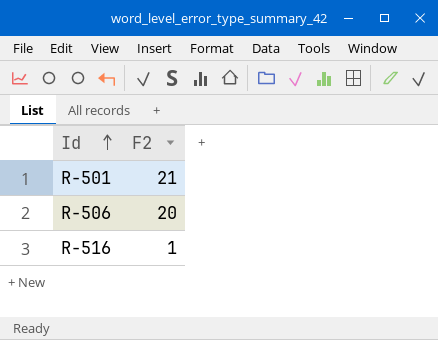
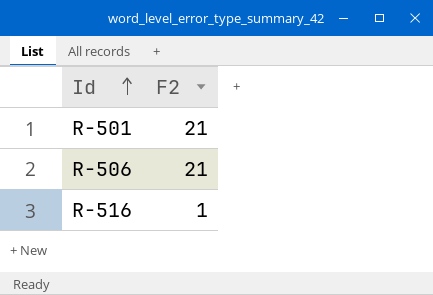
R-506 | F2: 20 -> 21

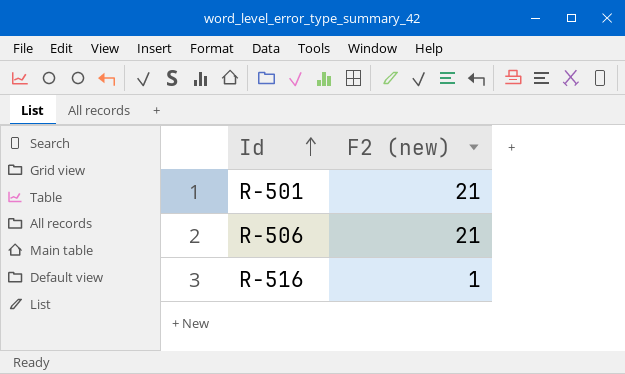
column name: F2 -> F2 (new)

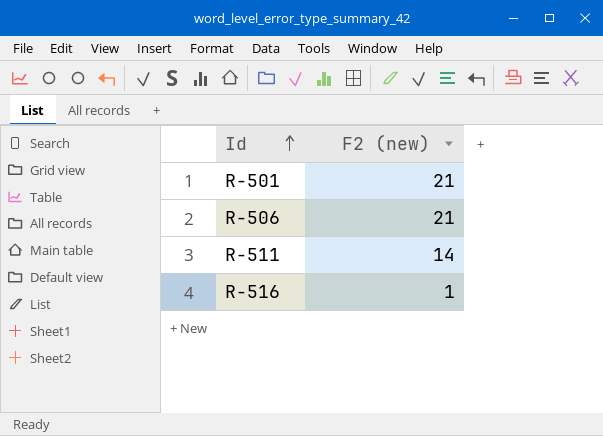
row R-511: none -> 14

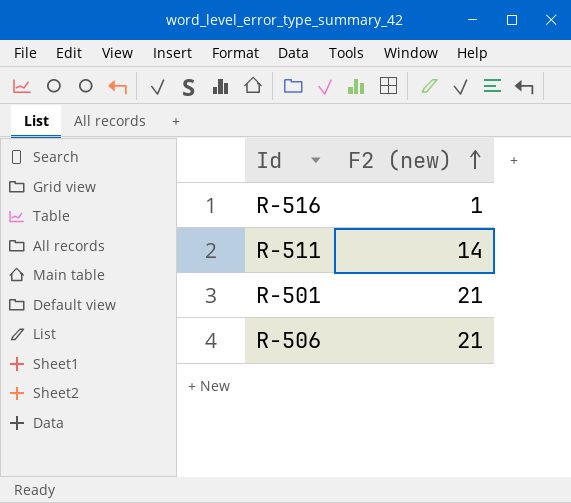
row order: Id ascending -> F2 (new) ascending

